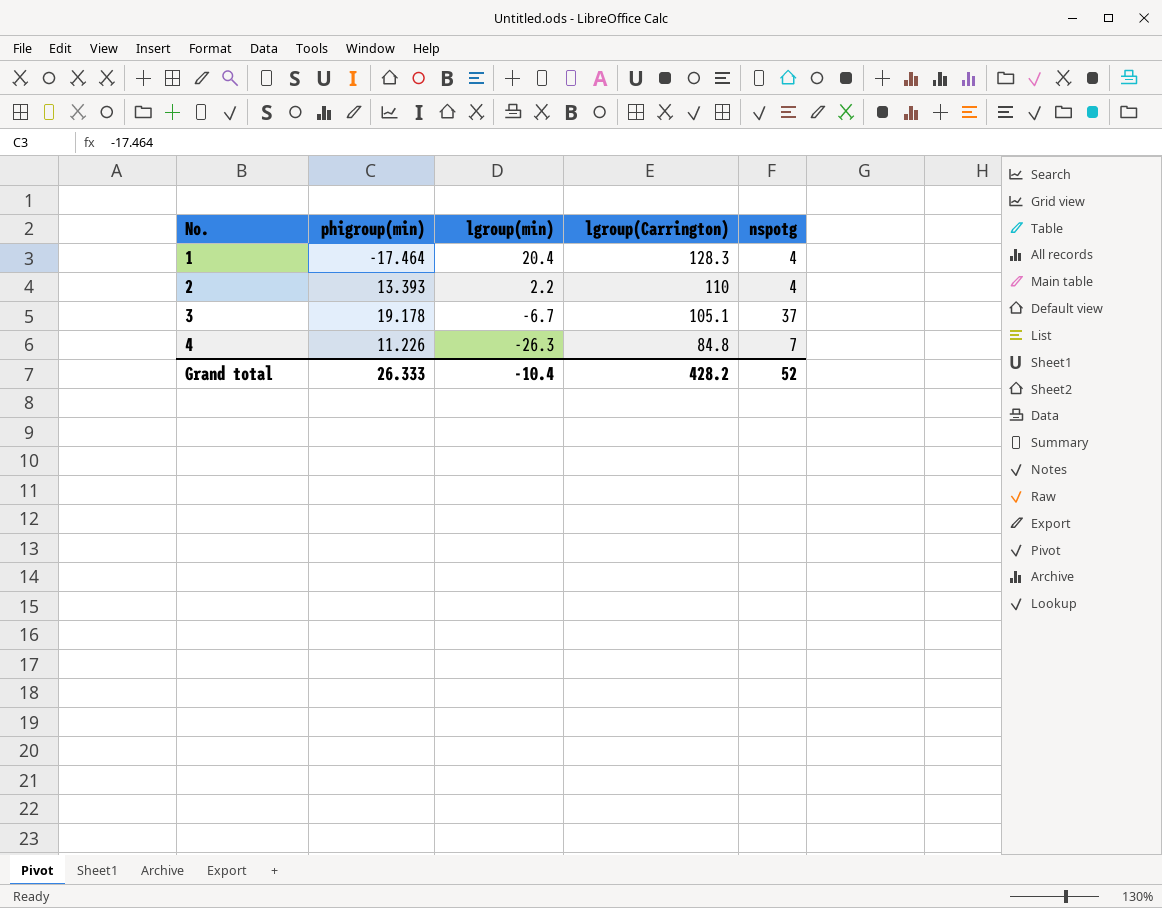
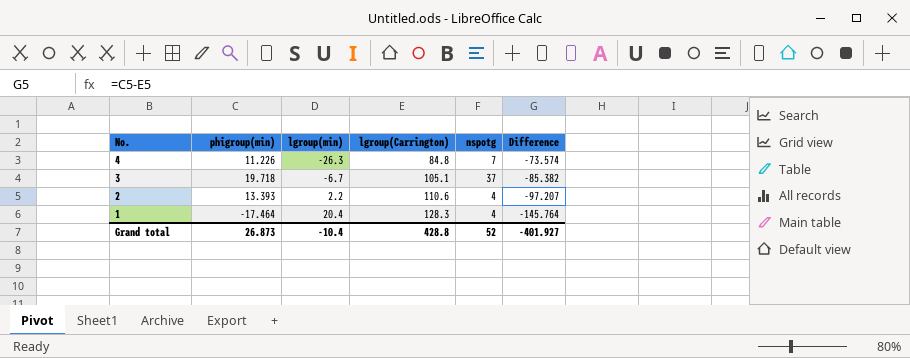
row order: No. ascending -> No. descending
column Difference | formula: none -> [phigroup(min)] - [lgroup(Carrington)]
3 | phigroup(min): 19.178 -> 19.718
2 | lgroup(Carrington): 110 -> 110.6
Grand total | phigroup(min): 26.333 -> 26.873
Grand total | lgroup(Carrington): 428.2 -> 428.8

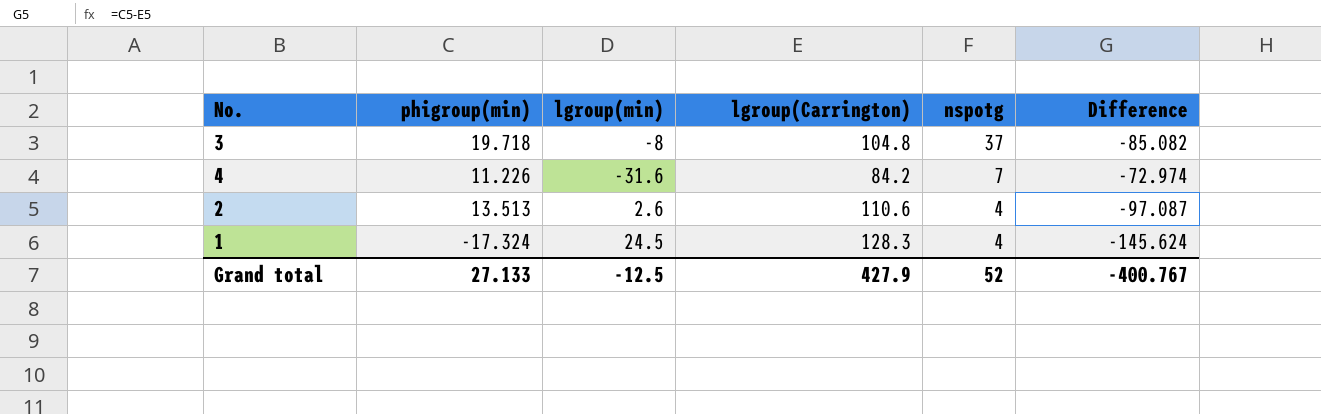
row order: No. descending -> nspotg descending
3 | lgroup(min): -6.7 -> -8
3 | lgroup(Carrington): 105.1 -> 104.8
3 | Difference: -85.382 -> -85.082
4 | lgroup(min): -26.3 -> -31.6
4 | lgroup(Carrington): 84.8 -> 84.2
4 | Difference: -73.574 -> -72.974
2 | phigroup(min): 13.393 -> 13.513
2 | lgroup(min): 2.2 -> 2.6
2 | Difference: -97.207 -> -97.087
1 | phigroup(min): -17.464 -> -17.324
1 | lgroup(min): 20.4 -> 24.5
1 | Difference: -145.764 -> -145.624
Grand total | phigroup(min): 26.873 -> 27.133
Grand total | lgroup(min): -10.4 -> -12.5
Grand total | lgroup(Carrington): 428.8 -> 427.9
Grand total | Difference: -401.927 -> -400.767

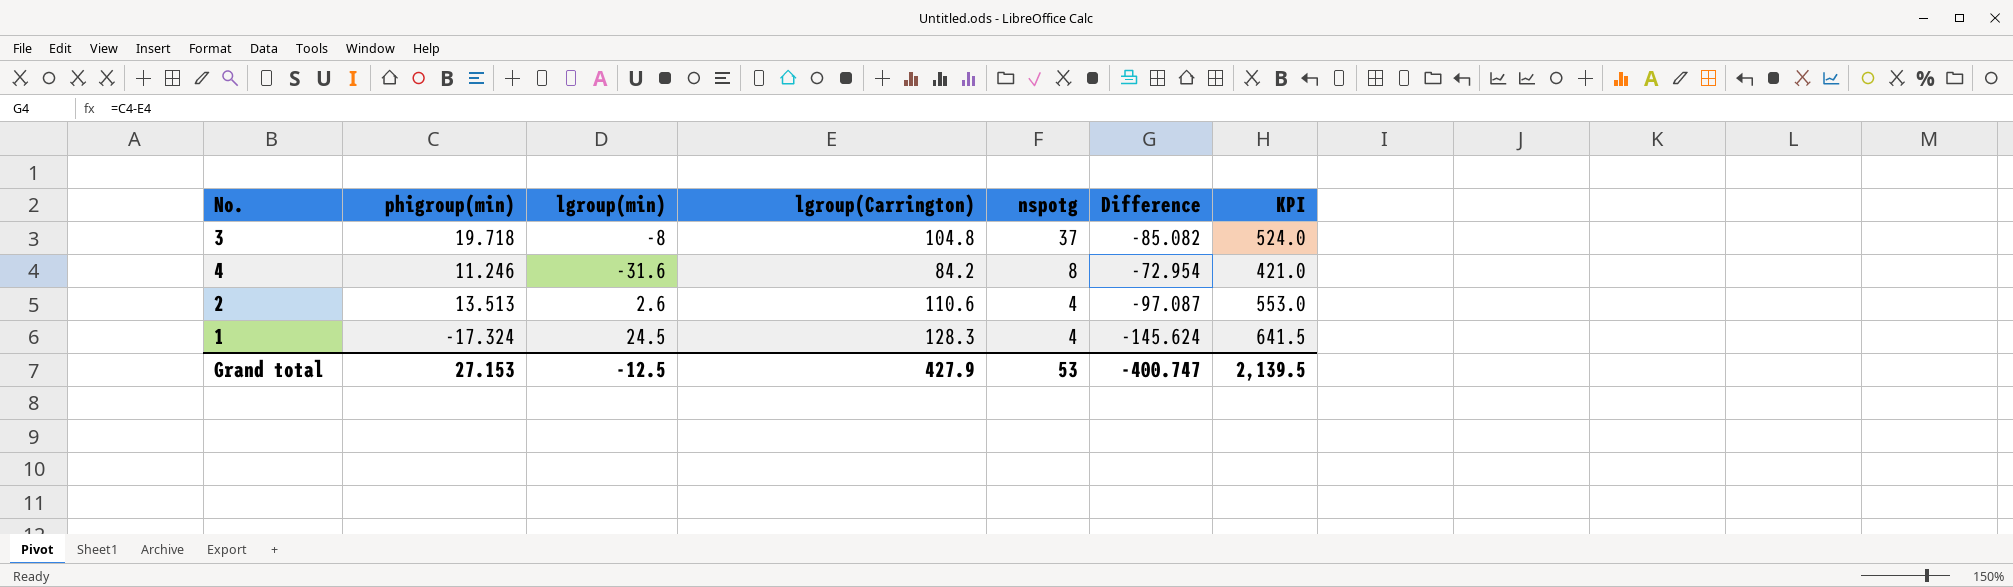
column KPI | formula: none -> [lgroup(Carrington)] * 5
4 | phigroup(min): 11.226 -> 11.246
4 | nspotg: 7 -> 8
4 | Difference: -72.974 -> -72.954
Grand total | phigroup(min): 27.133 -> 27.153
Grand total | nspotg: 52 -> 53
Grand total | Difference: -400.767 -> -400.747

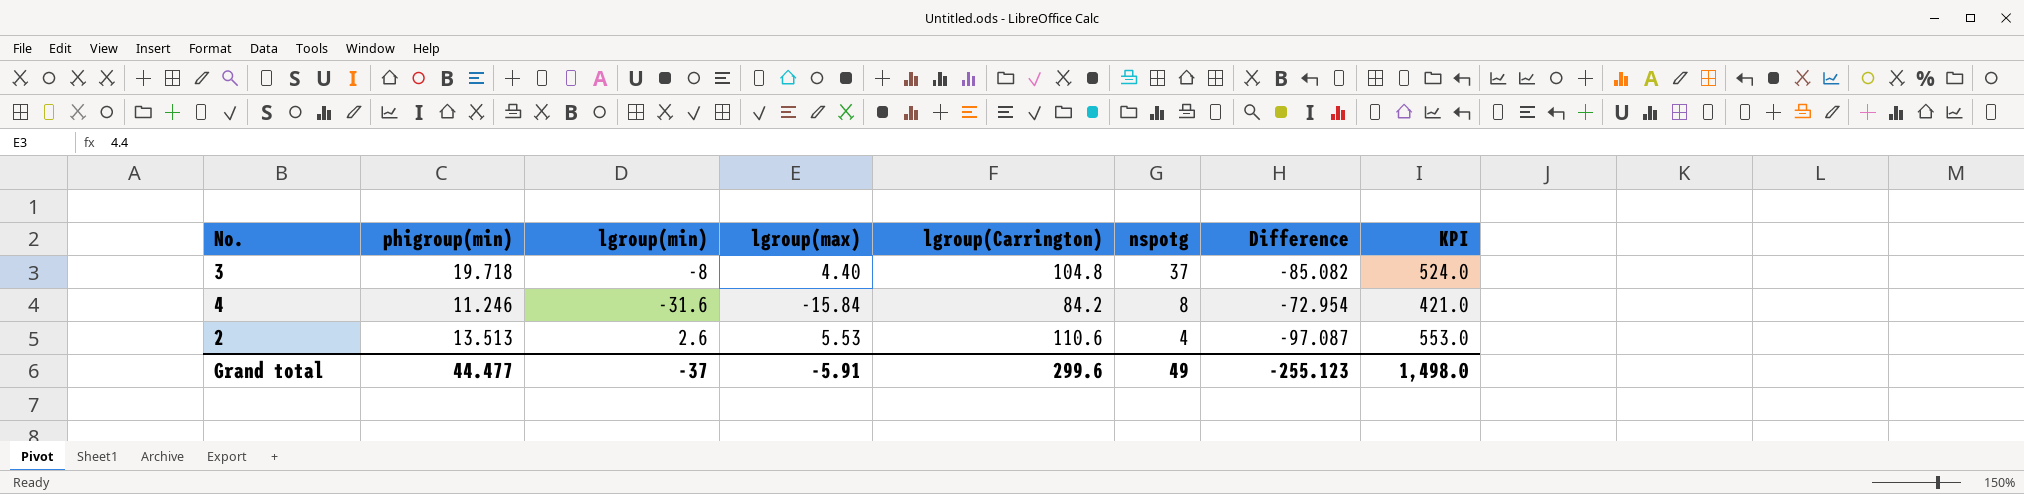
column lgroup(max) | position: none -> 4
row 1: -17.324 | 24.5 | 128.3 | 4 | -145.624 | 641.5 -> none
Grand total | phigroup(min): 27.153 -> 44.477
Grand total | lgroup(min): -12.5 -> -37
Grand total | lgroup(Carrington): 427.9 -> 299.6
Grand total | nspotg: 53 -> 49
Grand total | Difference: -400.747 -> -255.123
Grand total | KPI: 2,139.5 -> 1,498.0

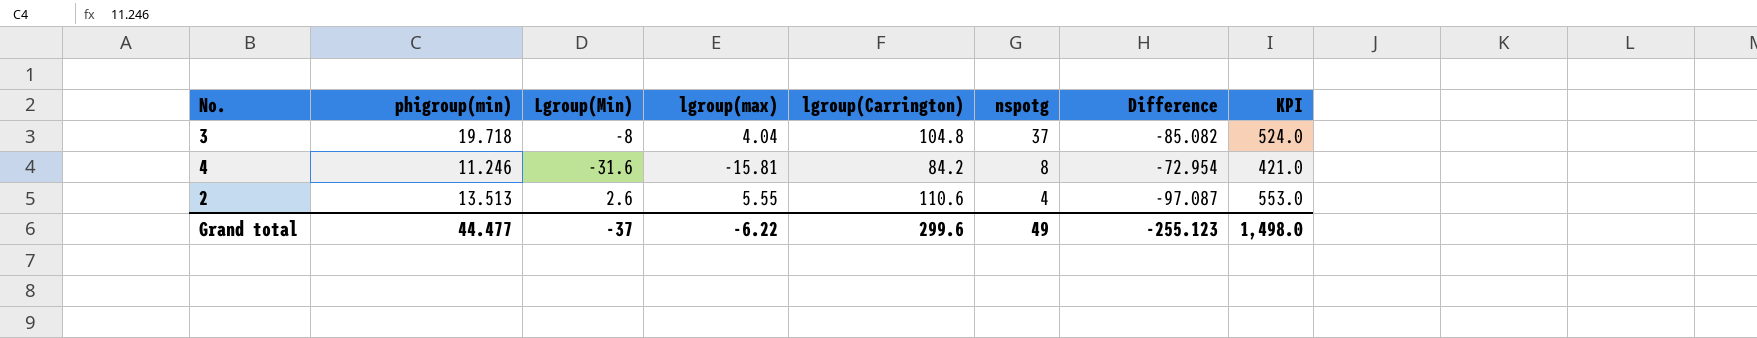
column name: lgroup(min) -> Lgroup(Min)
3 | lgroup(max): 4.40 -> 4.04
4 | lgroup(max): -15.84 -> -15.81
2 | lgroup(max): 5.53 -> 5.55
Grand total | lgroup(max): -5.91 -> -6.22

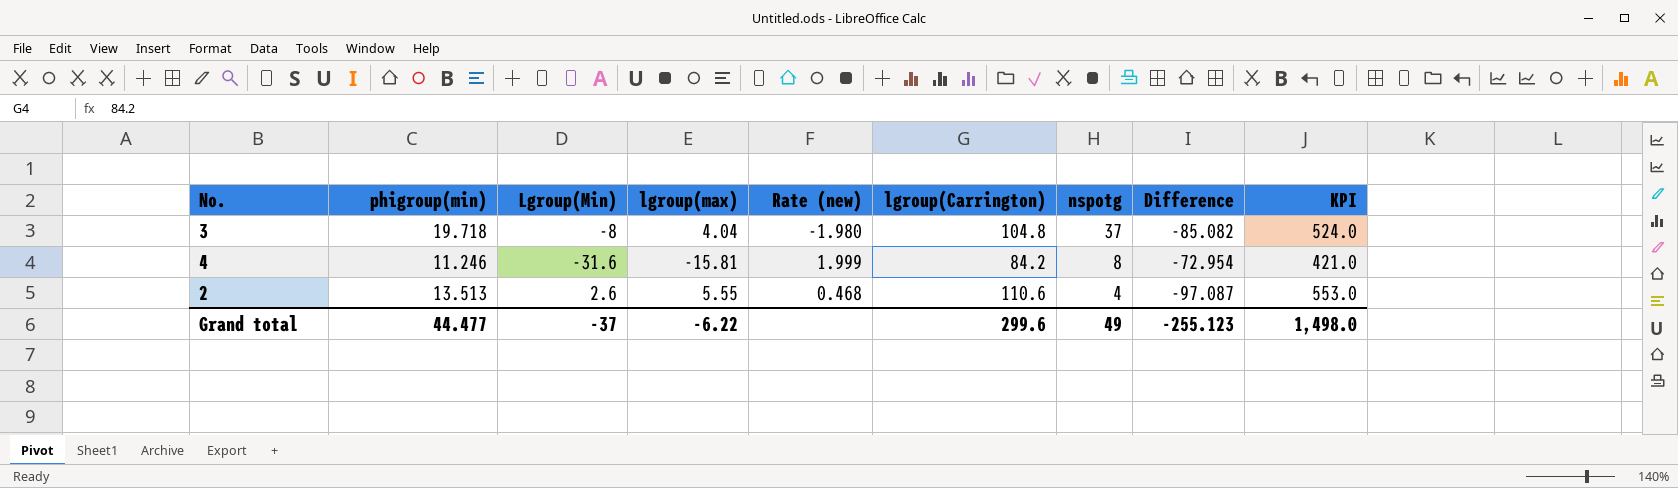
column Rate (new) | formula: none -> [Lgroup(Min)] / [lgroup(max)]

